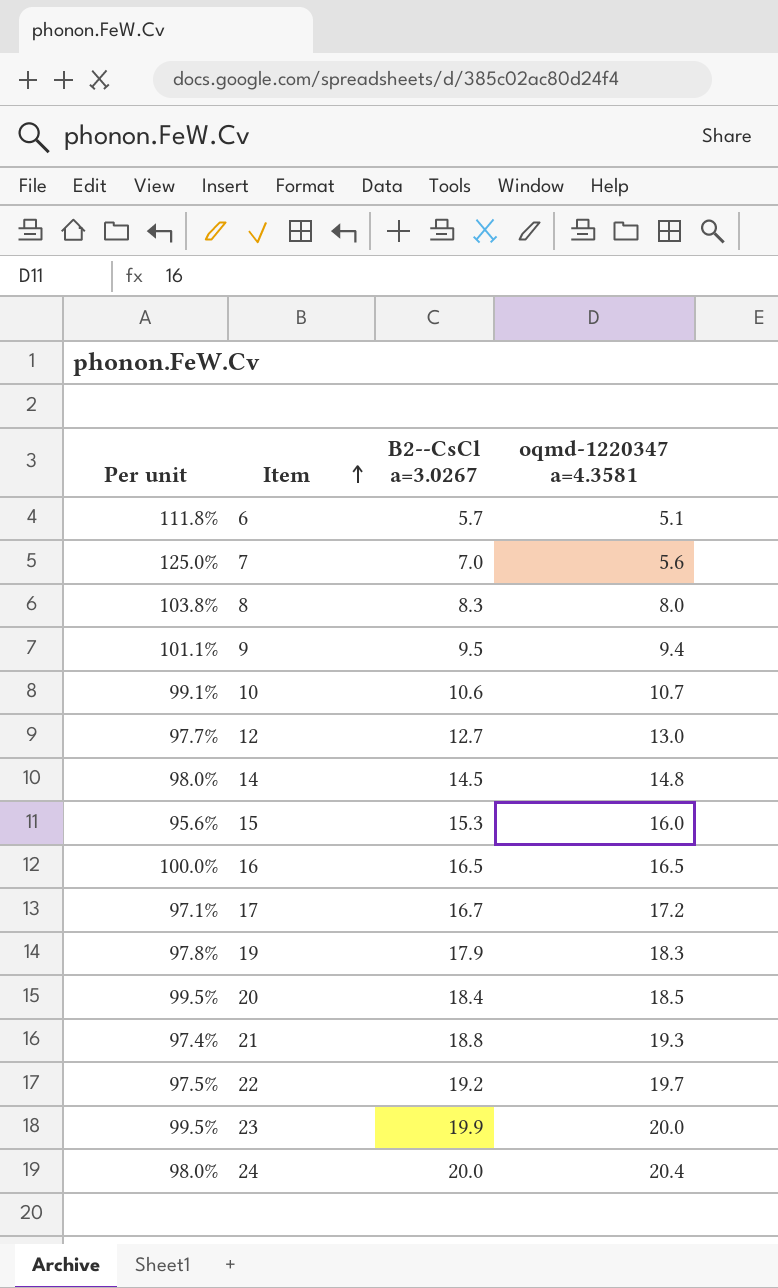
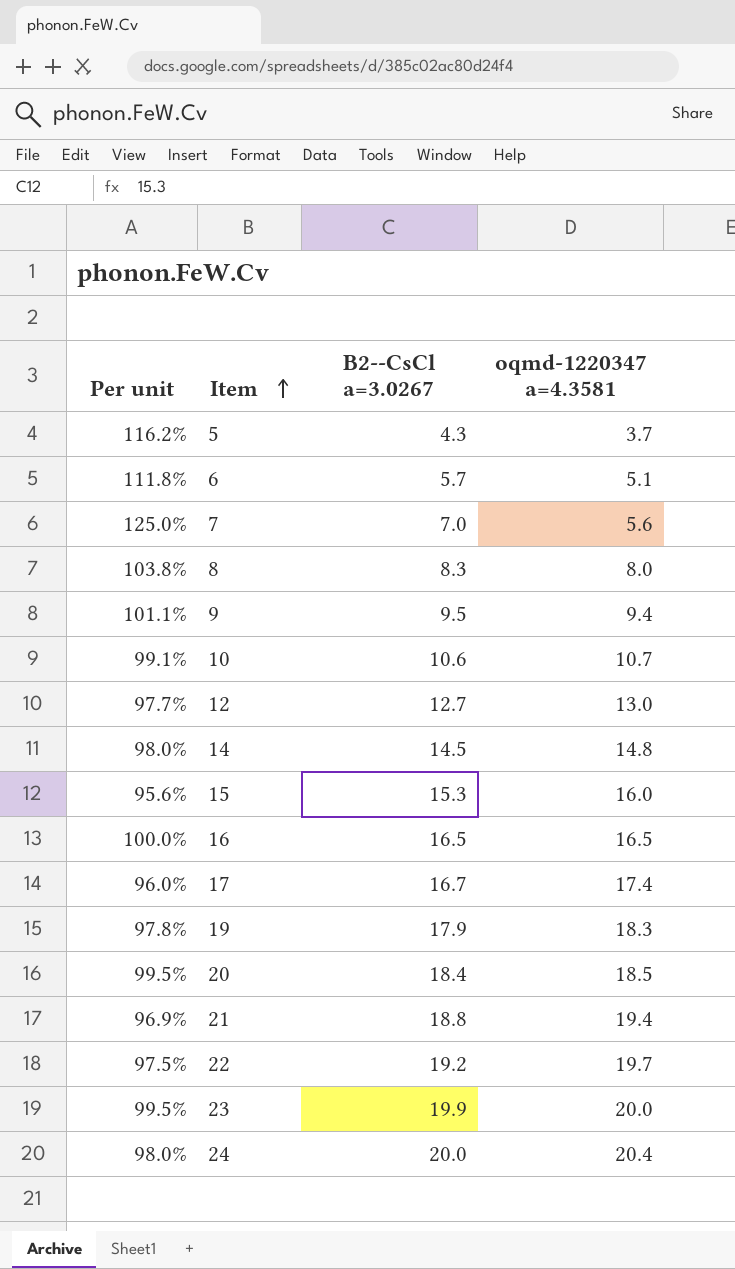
row 5: none -> 116.2% | 4.3 | 3.7
17 | Per unit: 97.1% -> 96.0%
17 | oqmd-1220347 a=4.3581: 17.2 -> 17.4
21 | Per unit: 97.4% -> 96.9%
21 | oqmd-1220347 a=4.3581: 19.3 -> 19.4

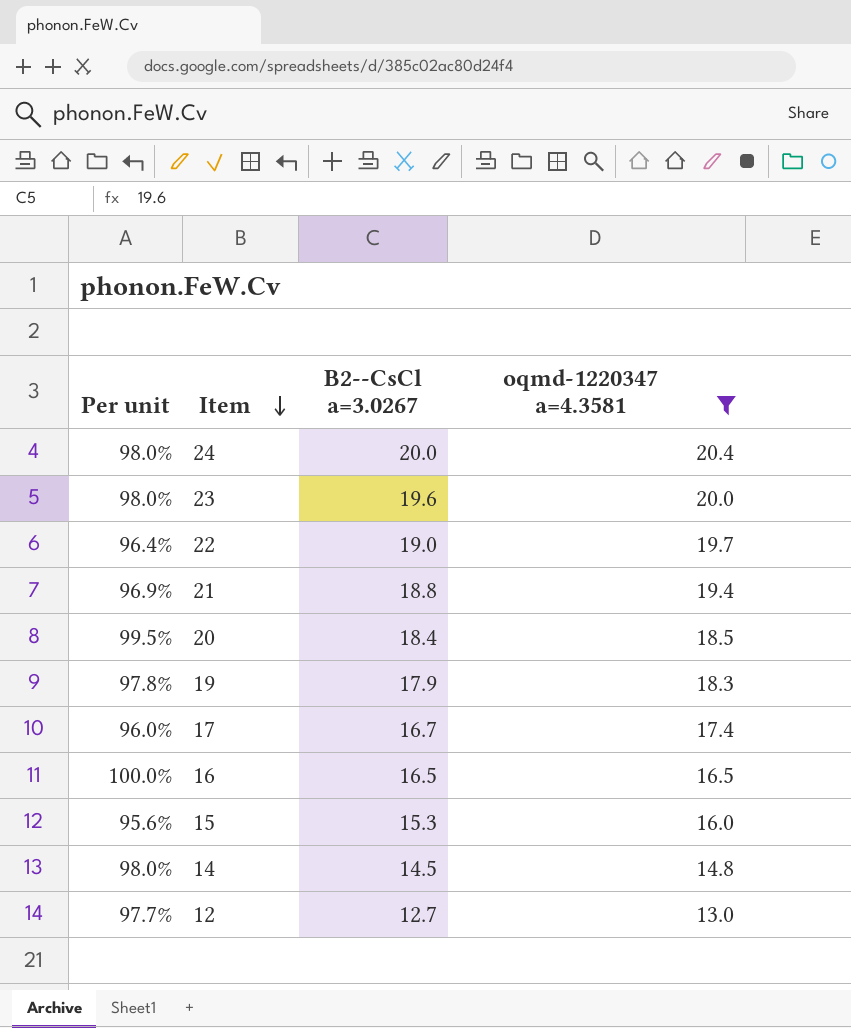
filter: none -> oqmd-1220347 a=4.3581 >= 13.0
row order: Item ascending -> Item descending
23 | Per unit: 99.5% -> 98.0%
23 | B2--CsCl a=3.0267: 19.9 -> 19.6
22 | Per unit: 97.5% -> 96.4%
22 | B2--CsCl a=3.0267: 19.2 -> 19.0

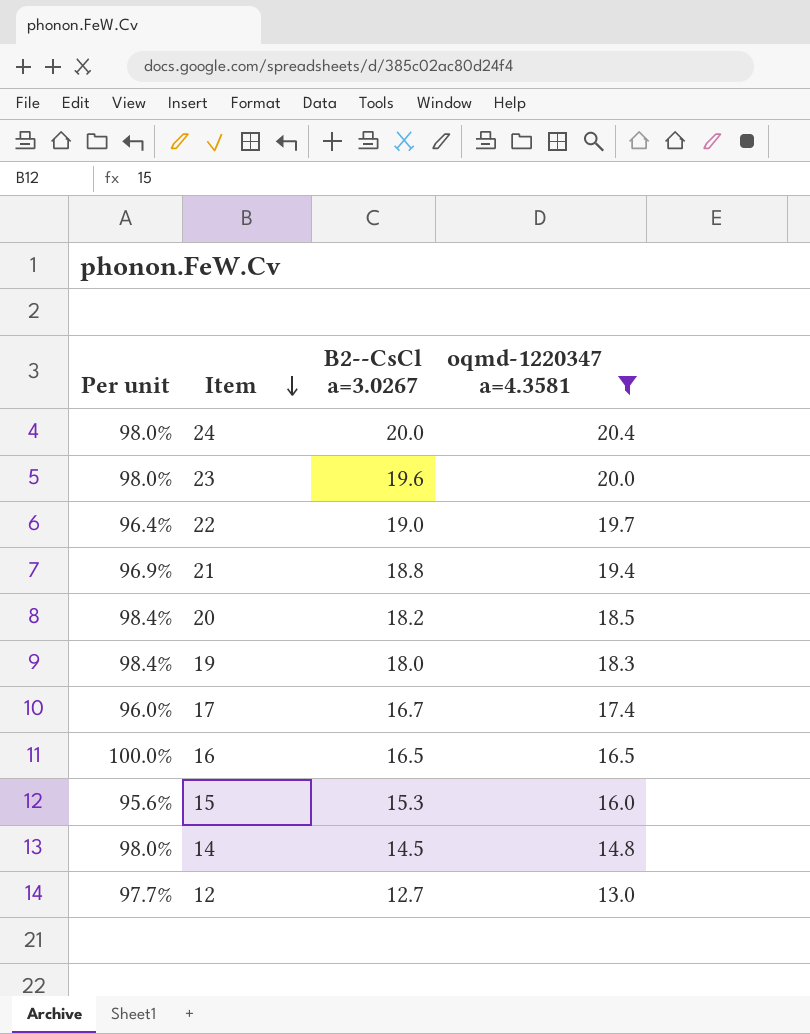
20 | Per unit: 99.5% -> 98.4%
20 | B2--CsCl a=3.0267: 18.4 -> 18.2
19 | Per unit: 97.8% -> 98.4%
19 | B2--CsCl a=3.0267: 17.9 -> 18.0

